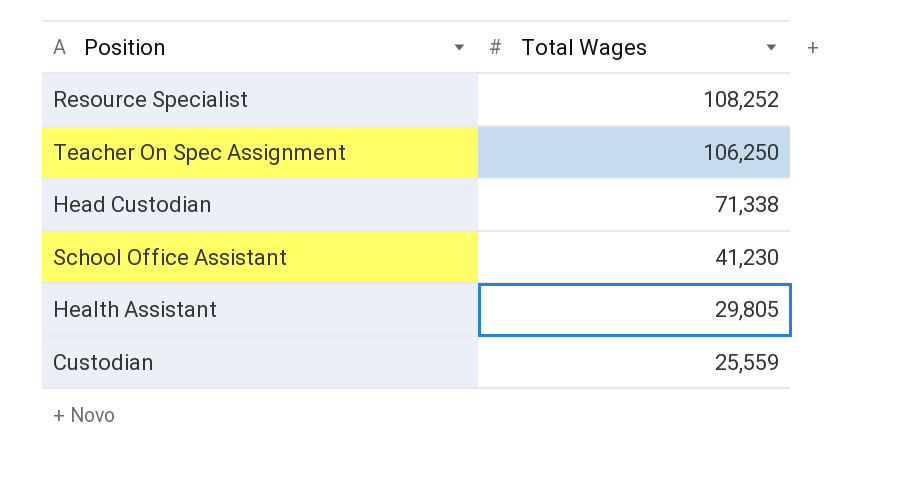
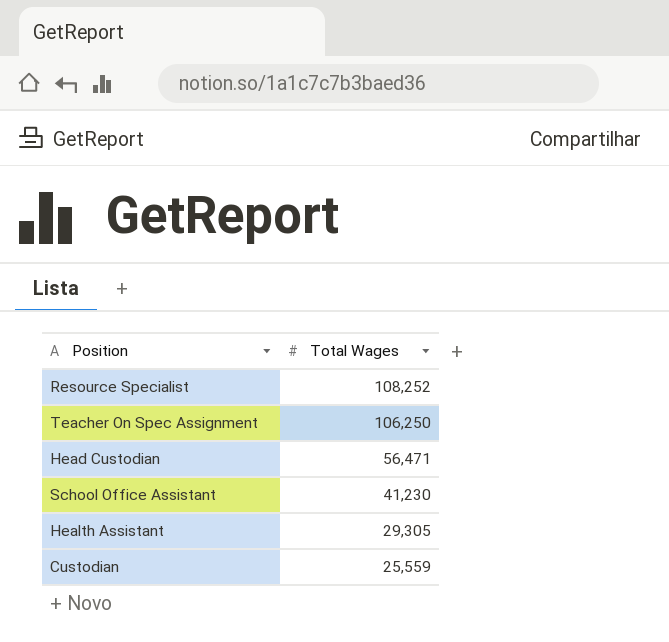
Head Custodian | Total Wages: 71,338 -> 56,471
Health Assistant | Total Wages: 29,805 -> 29,305

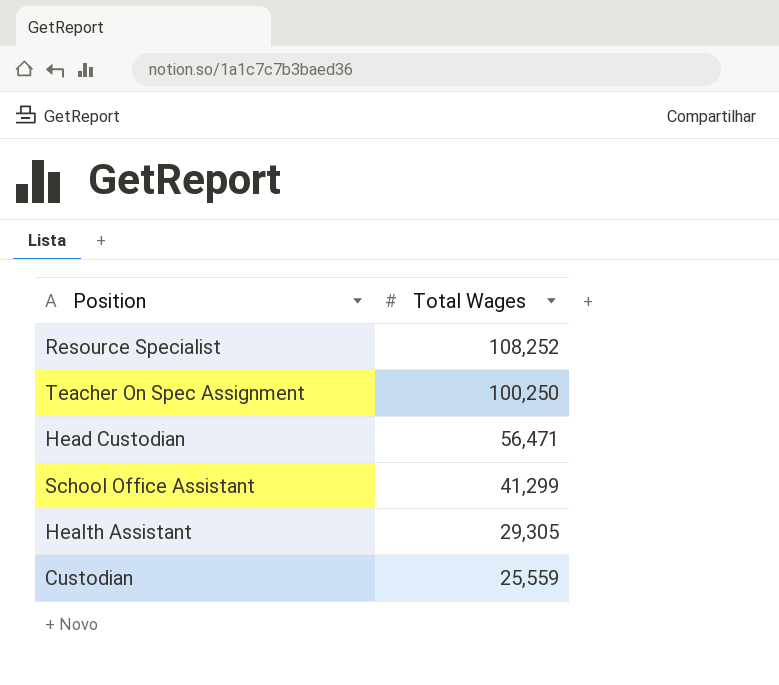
Teacher On Spec Assignment | Total Wages: 106,250 -> 100,250
School Office Assistant | Total Wages: 41,230 -> 41,299

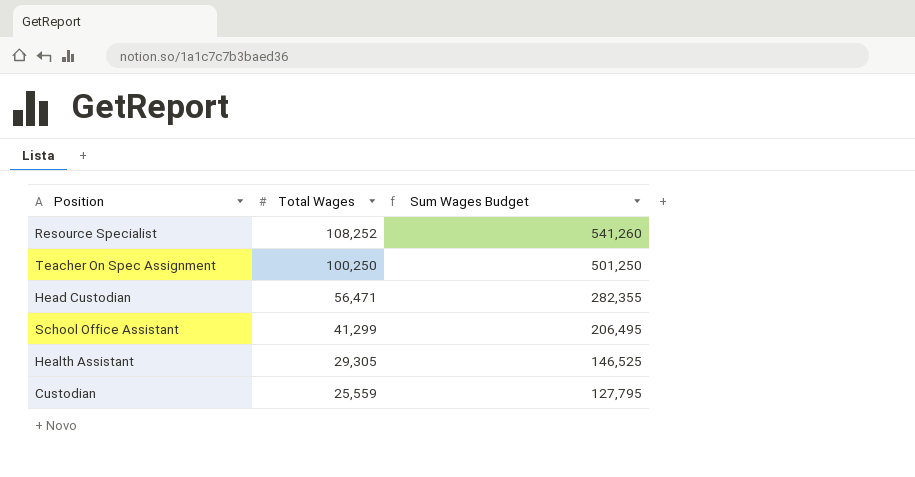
column Sum Wages Budget | formula: none -> [Total Wages] * 5

